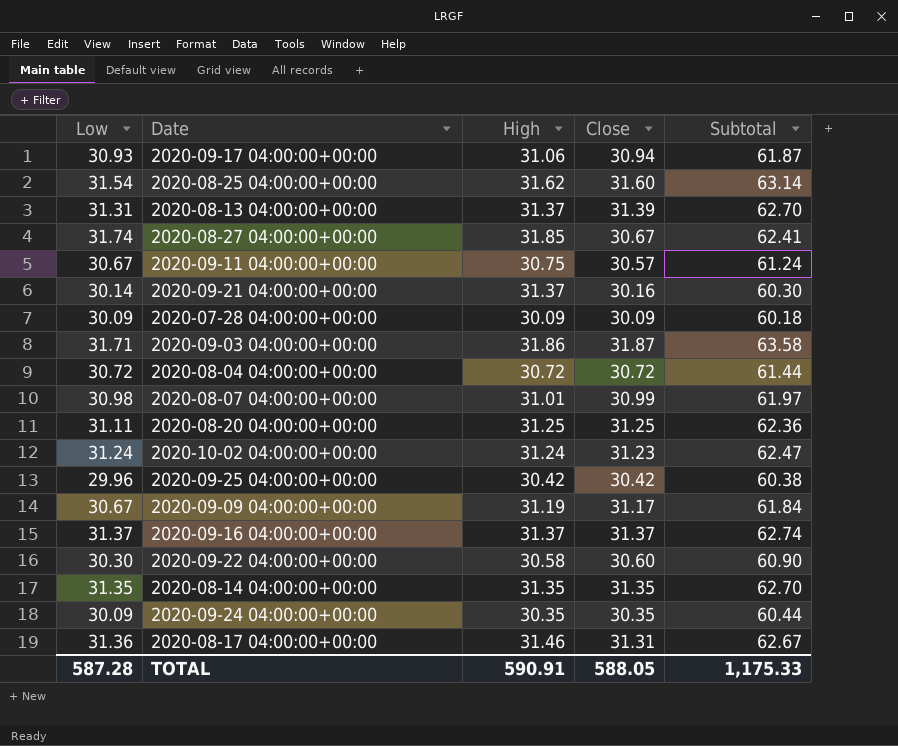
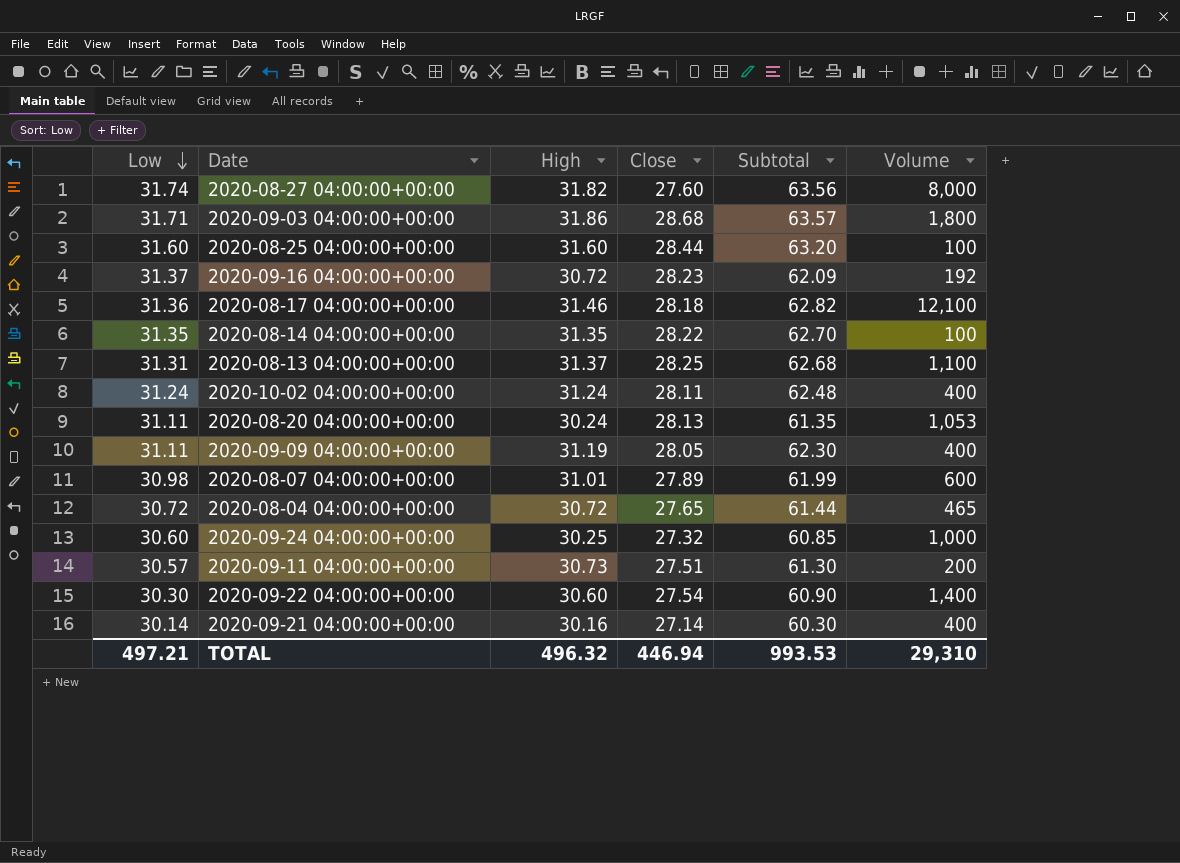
row order: none -> Low descending
column Subtotal | formula: [Low] + [Close] -> [Low] + [High]
column Volume | position: none -> 6
row 2020-09-17 04:00:00+00:00: 30.93 | 31.06 | 30.94 | 61.87 -> none
row 2020-07-28 04:00:00+00:00: 30.09 | 30.09 | 30.09 | 60.18 -> none
row 2020-09-25 04:00:00+00:00: 29.96 | 30.42 | 30.42 | 60.38 -> none
2020-08-27 04:00:00+00:00 | High: 31.85 -> 31.82
2020-08-27 04:00:00+00:00 | Close: 30.67 -> 27.60
2020-09-03 04:00:00+00:00 | Close: 31.87 -> 28.68
2020-08-25 04:00:00+00:00 | Low: 31.54 -> 31.60
2020-08-25 04:00:00+00:00 | High: 31.62 -> 31.60
2020-08-25 04:00:00+00:00 | Close: 31.60 -> 28.44
2020-09-16 04:00:00+00:00 | High: 31.37 -> 30.72
2020-09-16 04:00:00+00:00 | Close: 31.37 -> 28.23
2020-08-17 04:00:00+00:00 | Close: 31.31 -> 28.18
2020-08-14 04:00:00+00:00 | Close: 31.35 -> 28.22
2020-08-13 04:00:00+00:00 | Close: 31.39 -> 28.25
2020-10-02 04:00:00+00:00 | Close: 31.23 -> 28.11
2020-08-20 04:00:00+00:00 | High: 31.25 -> 30.24
2020-08-20 04:00:00+00:00 | Close: 31.25 -> 28.13
2020-09-09 04:00:00+00:00 | Low: 30.67 -> 31.11
2020-09-09 04:00:00+00:00 | Close: 31.17 -> 28.05
2020-08-07 04:00:00+00:00 | Close: 30.99 -> 27.89
2020-08-04 04:00:00+00:00 | Close: 30.72 -> 27.65
2020-09-24 04:00:00+00:00 | Low: 30.09 -> 30.60
2020-09-24 04:00:00+00:00 | High: 30.35 -> 30.25
2020-09-24 04:00:00+00:00 | Close: 30.35 -> 27.32
2020-09-11 04:00:00+00:00 | Low: 30.67 -> 30.57
2020-09-11 04:00:00+00:00 | High: 30.75 -> 30.73
2020-09-11 04:00:00+00:00 | Close: 30.57 -> 27.51
2020-09-22 04:00:00+00:00 | High: 30.58 -> 30.60
2020-09-22 04:00:00+00:00 | Close: 30.60 -> 27.54
2020-09-21 04:00:00+00:00 | High: 31.37 -> 30.16
2020-09-21 04:00:00+00:00 | Close: 30.16 -> 27.14
TOTAL | Low: 587.28 -> 497.21
TOTAL | High: 590.91 -> 496.32
TOTAL | Close: 588.05 -> 446.94
TOTAL | Subtotal: 1,175.33 -> 993.53

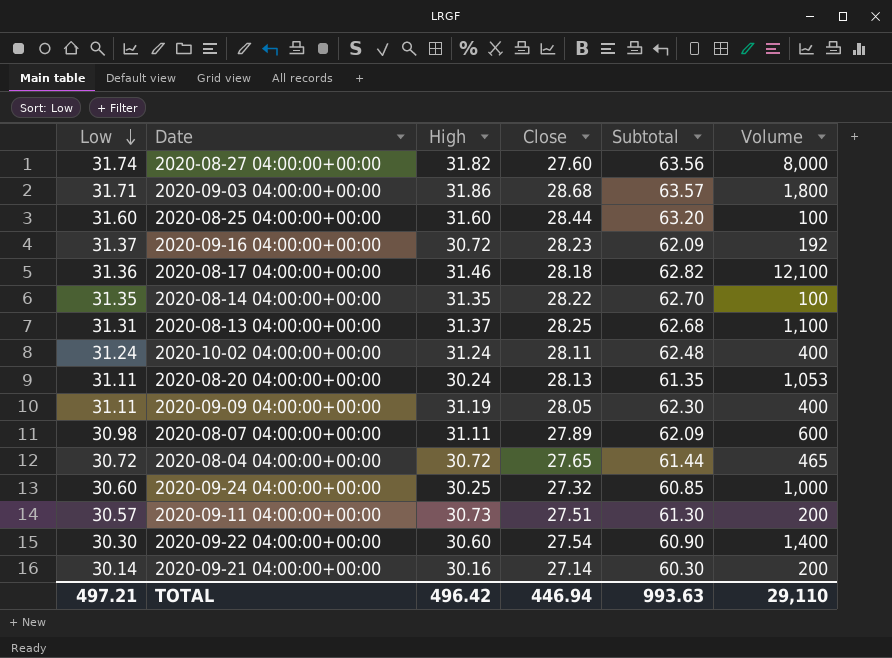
2020-08-07 04:00:00+00:00 | High: 31.01 -> 31.11
2020-08-07 04:00:00+00:00 | Subtotal: 61.99 -> 62.09
2020-09-21 04:00:00+00:00 | Volume: 400 -> 200
TOTAL | High: 496.32 -> 496.42
TOTAL | Subtotal: 993.53 -> 993.63
TOTAL | Volume: 29,310 -> 29,110

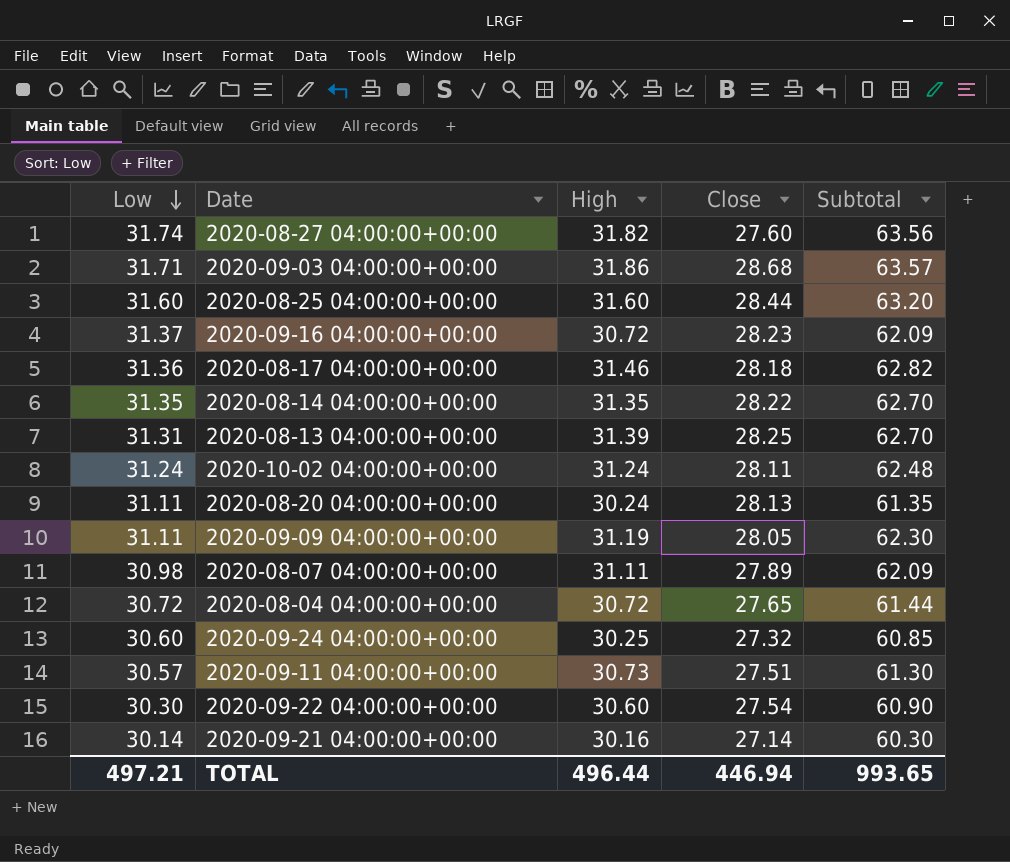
column Volume | position: 6 -> none
2020-08-13 04:00:00+00:00 | High: 31.37 -> 31.39
2020-08-13 04:00:00+00:00 | Subtotal: 62.68 -> 62.70
TOTAL | High: 496.42 -> 496.44
TOTAL | Subtotal: 993.63 -> 993.65

